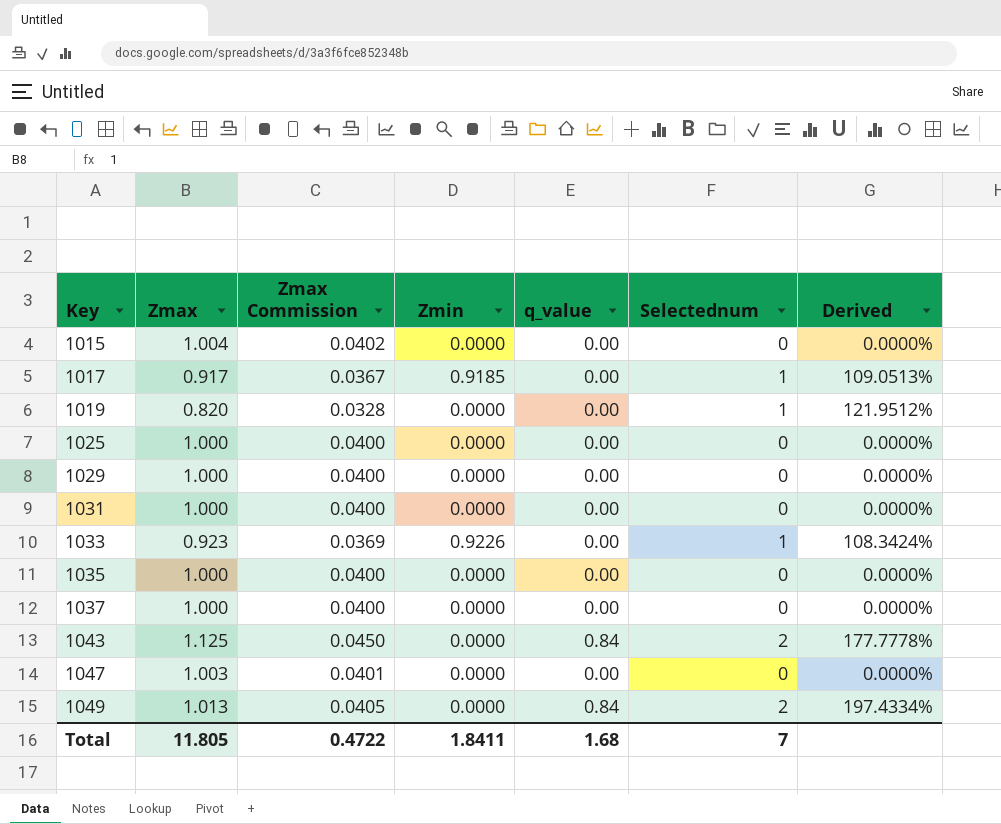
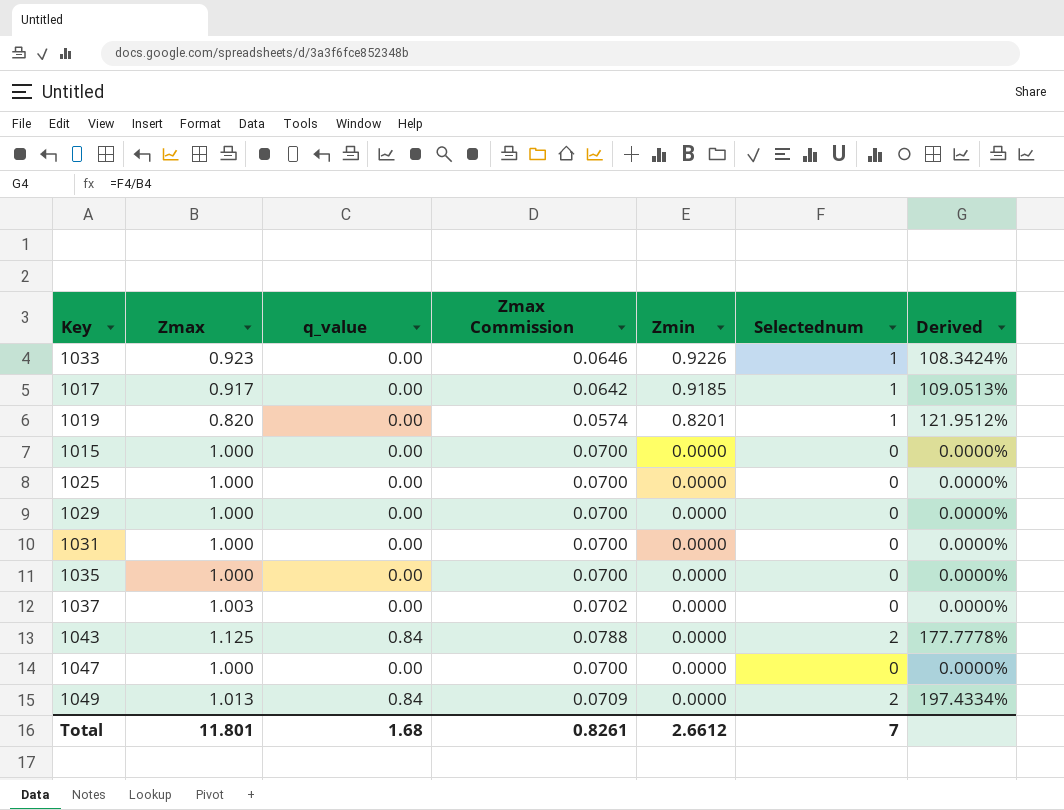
row order: Key ascending -> Zmin descending
column q_value | position: 5 -> 3
column Zmax Commission | formula: [Zmax] * 0.04 -> [Zmax] * 0.07
1019 | Zmin: 0.0000 -> 0.8201
1015 | Zmax: 1.004 -> 1.000
1037 | Zmax: 1.000 -> 1.003
1047 | Zmax: 1.003 -> 1.000
Total | Zmax: 11.805 -> 11.801
Total | Zmax Commission: 0.4722 -> 0.8261
Total | Zmin: 1.8411 -> 2.6612

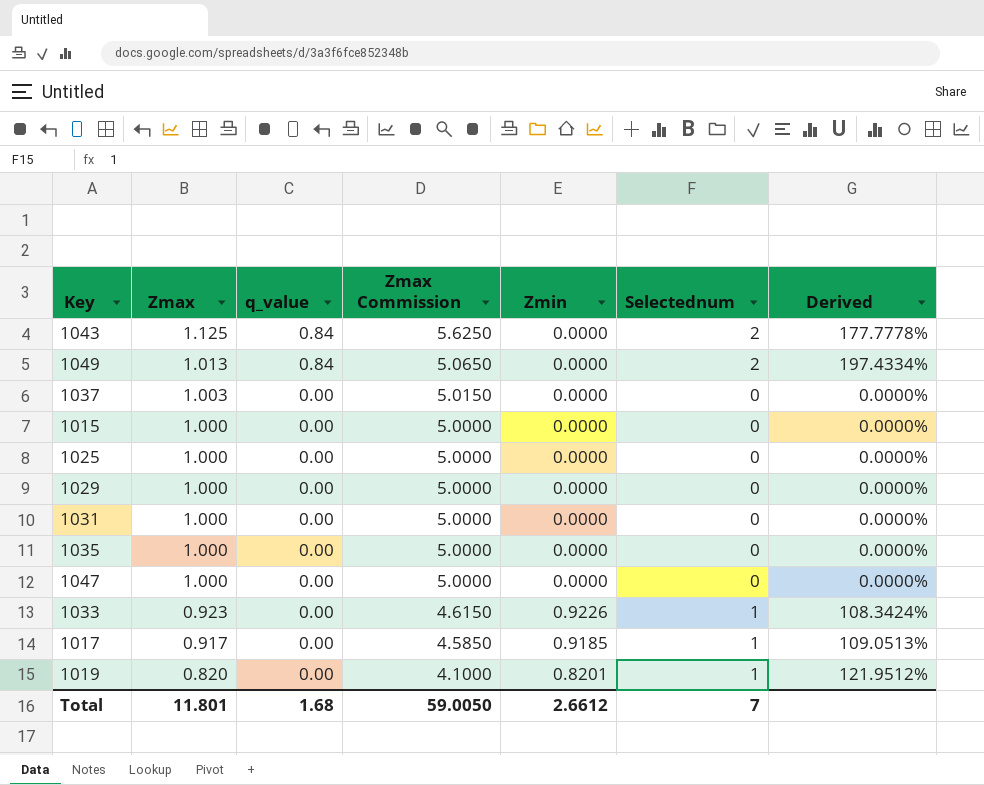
row order: Zmin descending -> Zmax descending
column Zmax Commission | formula: [Zmax] * 0.07 -> [Zmax] * 5
Total | Zmax Commission: 0.8261 -> 59.0050

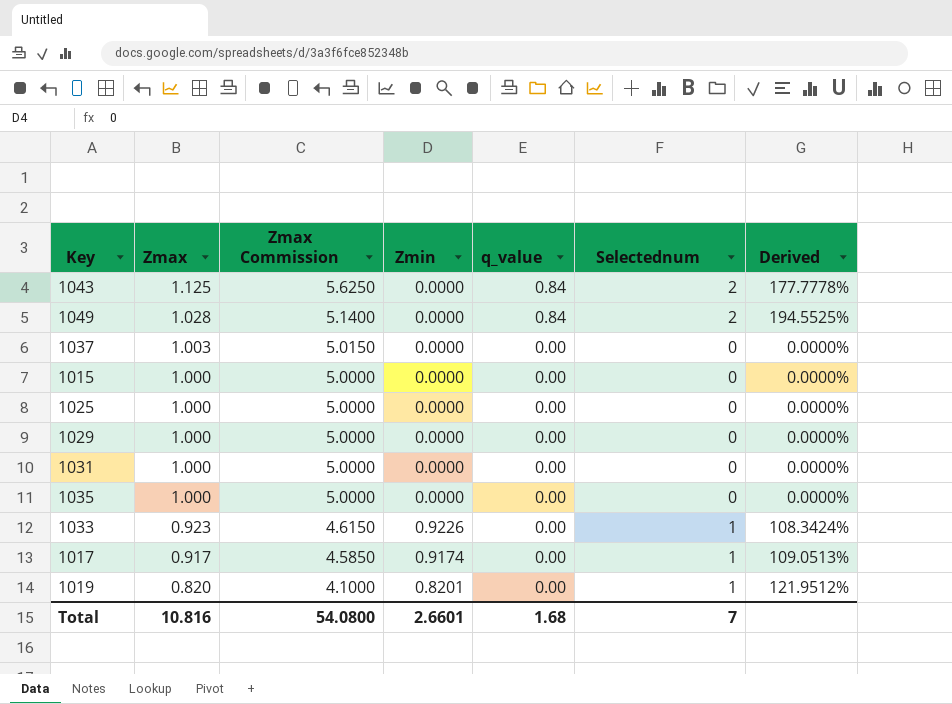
column q_value | position: 3 -> 5
row 1047: 1.000 | 0.00 | 5.0000 | 0.0000 | 0 | 0.0000% -> none
1049 | Zmax: 1.013 -> 1.028
1049 | Zmax Commission: 5.0650 -> 5.1400
1049 | Derived: 197.4334% -> 194.5525%
1017 | Zmin: 0.9185 -> 0.9174
Total | Zmax: 11.801 -> 10.816
Total | Zmax Commission: 59.0050 -> 54.0800
Total | Zmin: 2.6612 -> 2.6601

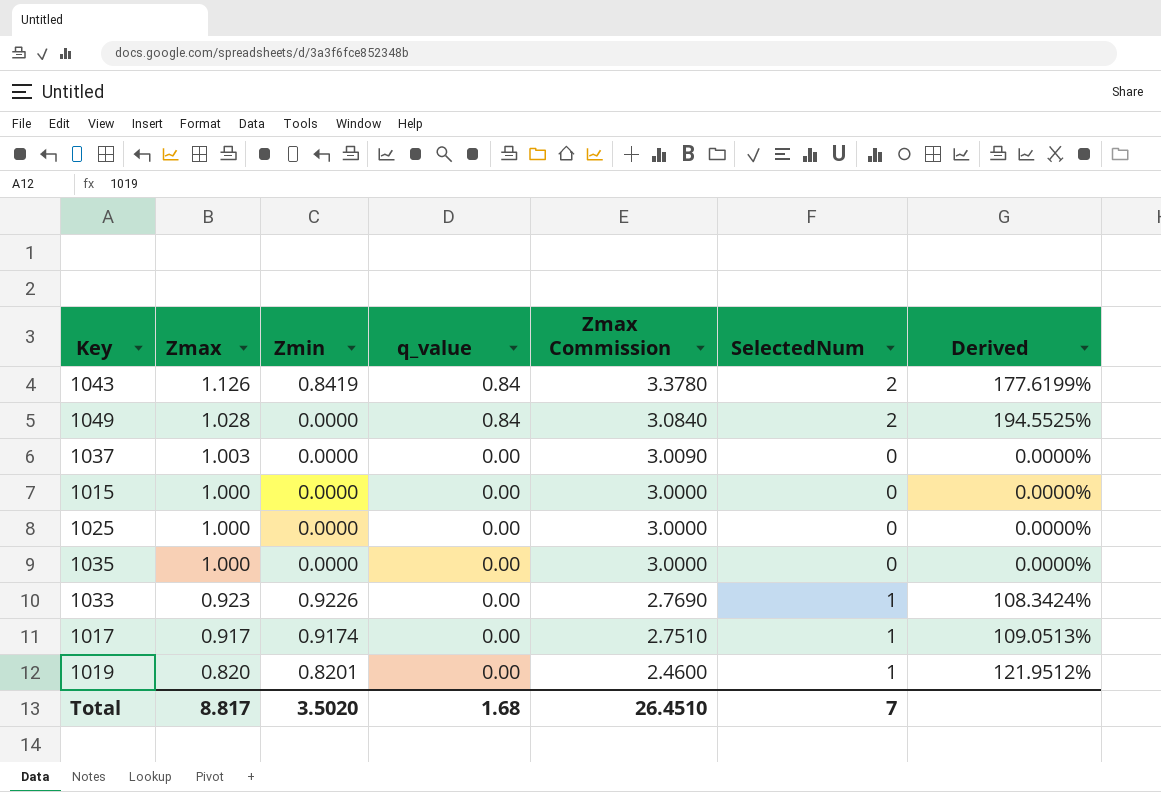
column Zmax Commission | formula: [Zmax] * 5 -> [Zmax] * 3
column Zmax Commission | position: 3 -> 5
column name: Selectednum -> SelectedNum
row 1029: 1.000 | 5.0000 | 0.0000 | 0.00 | 0 | 0.0000% -> none
row 1031: 1.000 | 5.0000 | 0.0000 | 0.00 | 0 | 0.0000% -> none
1043 | Zmax: 1.125 -> 1.126
1043 | Zmin: 0.0000 -> 0.8419
1043 | Derived: 177.7778% -> 177.6199%
Total | Zmax: 10.816 -> 8.817
Total | Zmin: 2.6601 -> 3.5020
Total | Zmax Commission: 54.0800 -> 26.4510

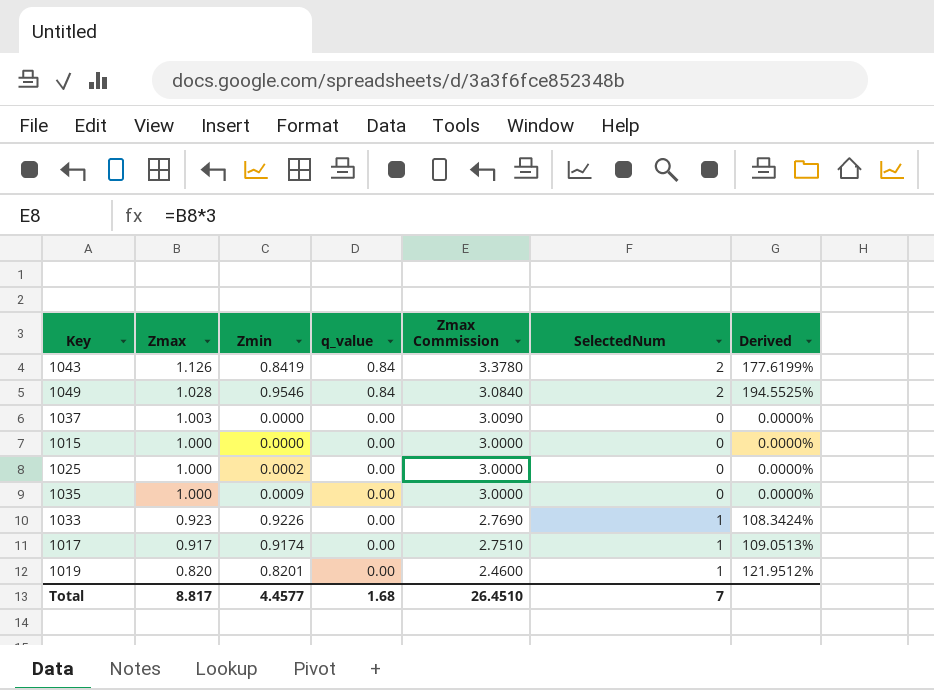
1049 | Zmin: 0.0000 -> 0.9546
1025 | Zmin: 0.0000 -> 0.0002
1035 | Zmin: 0.0000 -> 0.0009
Total | Zmin: 3.5020 -> 4.4577

